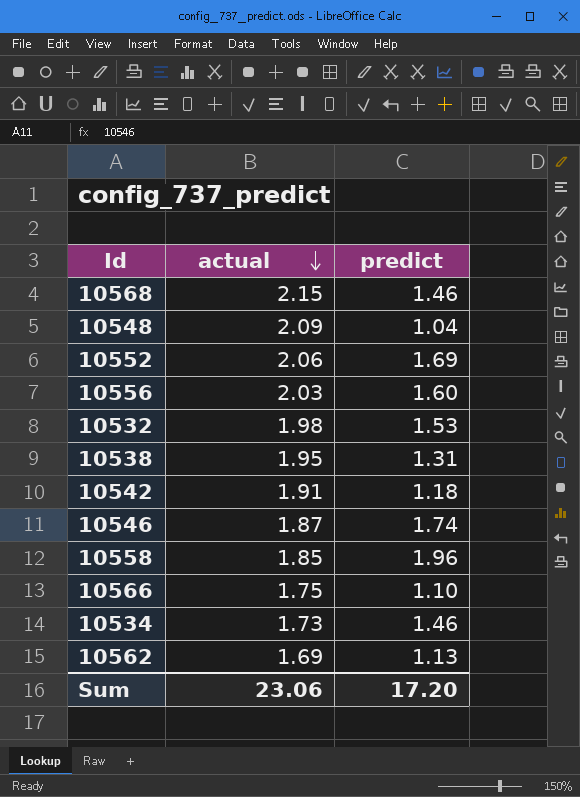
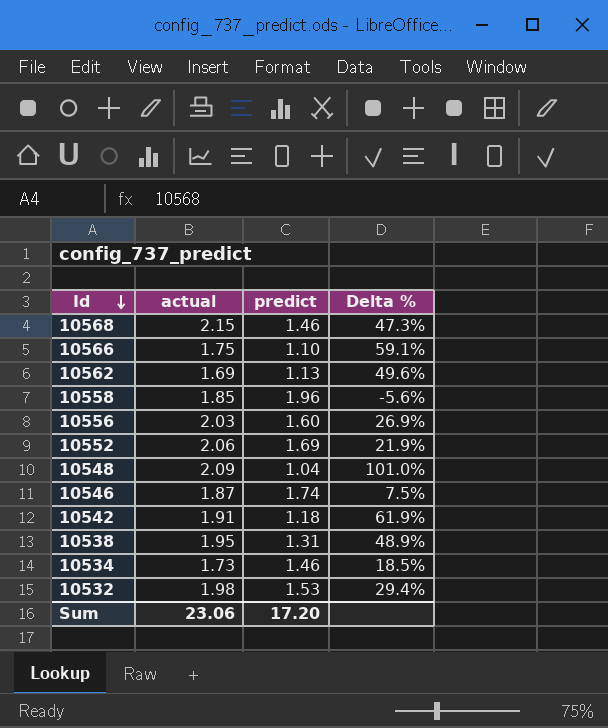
row order: actual descending -> Id descending
column Delta % | formula: none -> ([actual] - [predict]) / [predict]

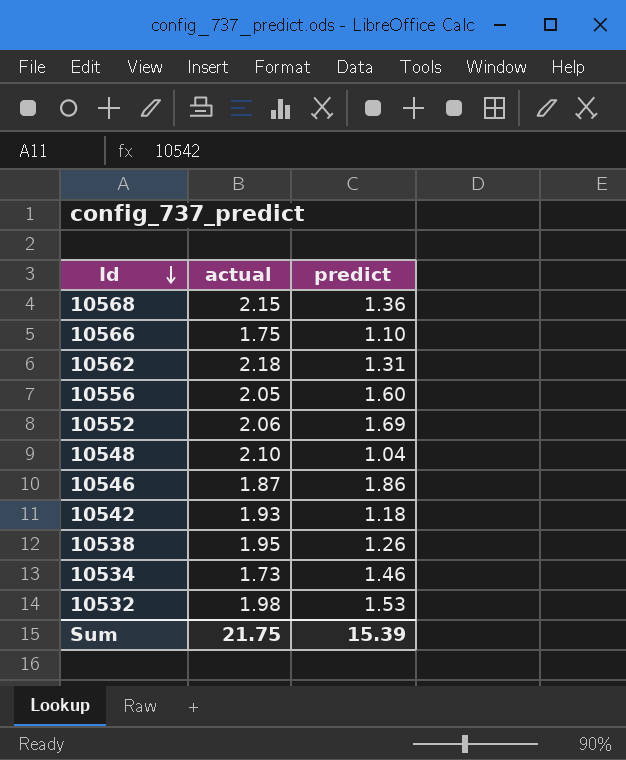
column Delta % | formula: ([actual] - [predict]) / [predict] -> none
row 10558: 1.85 | 1.96 | -5.6% -> none
10568 | predict: 1.46 -> 1.36
10562 | actual: 1.69 -> 2.18
10562 | predict: 1.13 -> 1.31
10556 | actual: 2.03 -> 2.05
10548 | actual: 2.09 -> 2.10
10546 | predict: 1.74 -> 1.86
10542 | actual: 1.91 -> 1.93
10538 | predict: 1.31 -> 1.26
Sum | actual: 23.06 -> 21.75
Sum | predict: 17.20 -> 15.39

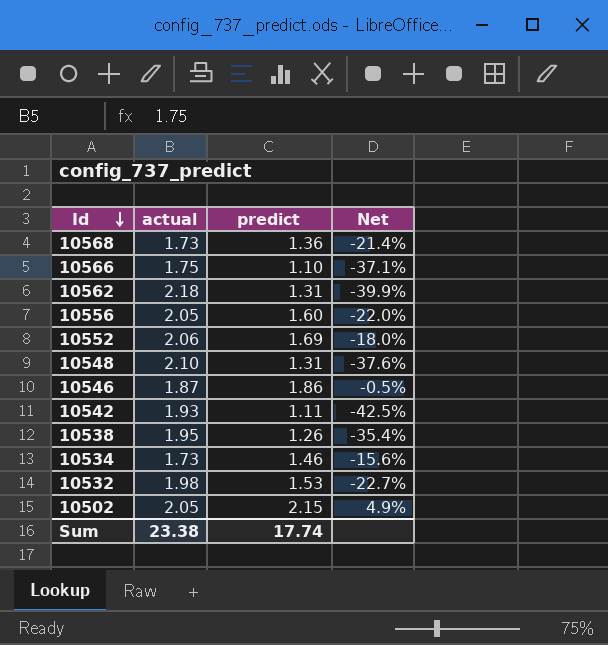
column Net | formula: none -> ([predict] - [actual]) / [actual]
10568 | actual: 2.15 -> 1.73
10548 | predict: 1.04 -> 1.31
10542 | predict: 1.18 -> 1.11
row 10502: none -> 2.05 | 2.15 | 4.9%
Sum | actual: 21.75 -> 23.38
Sum | predict: 15.39 -> 17.74

